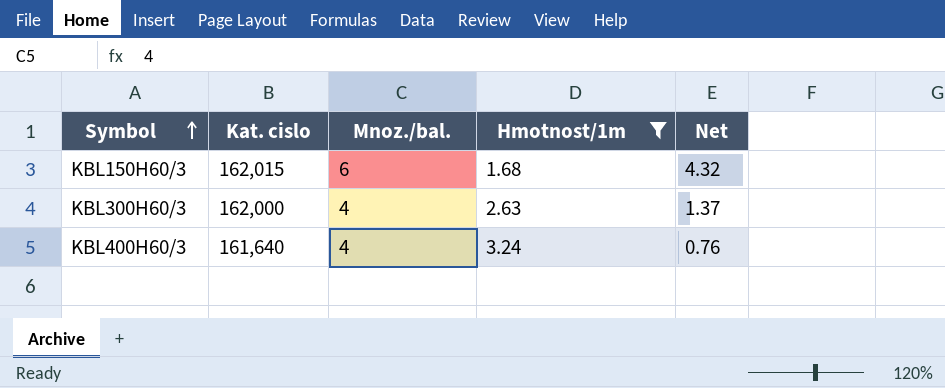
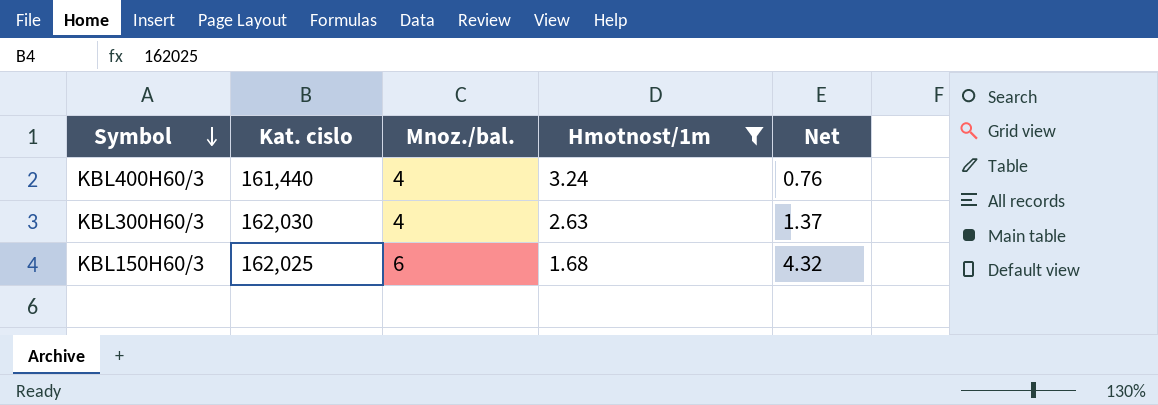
row order: Symbol ascending -> Symbol descending
KBL400H60/3 | Kat. cislo: 161,640 -> 161,440
KBL300H60/3 | Kat. cislo: 162,000 -> 162,030
KBL150H60/3 | Kat. cislo: 162,015 -> 162,025

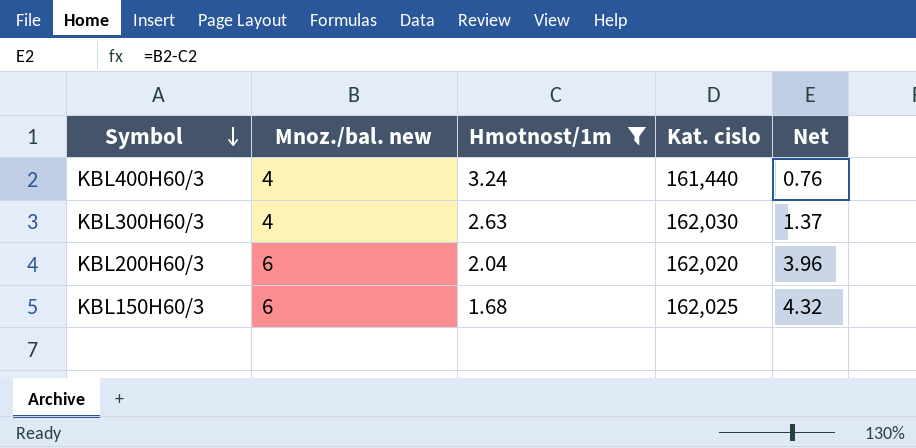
column name: Mnoz./bal. -> Mnoz./bal. new
column Kat. cislo | position: 2 -> 4
row KBL200H60/3: none -> 6 | 2.04 | 162,020 | 3.96

